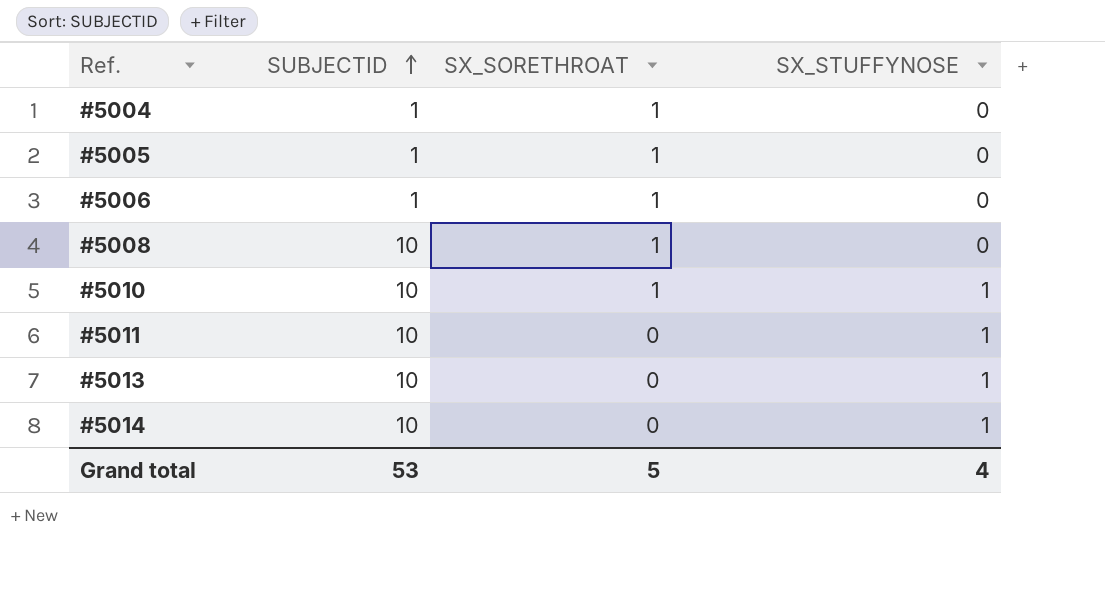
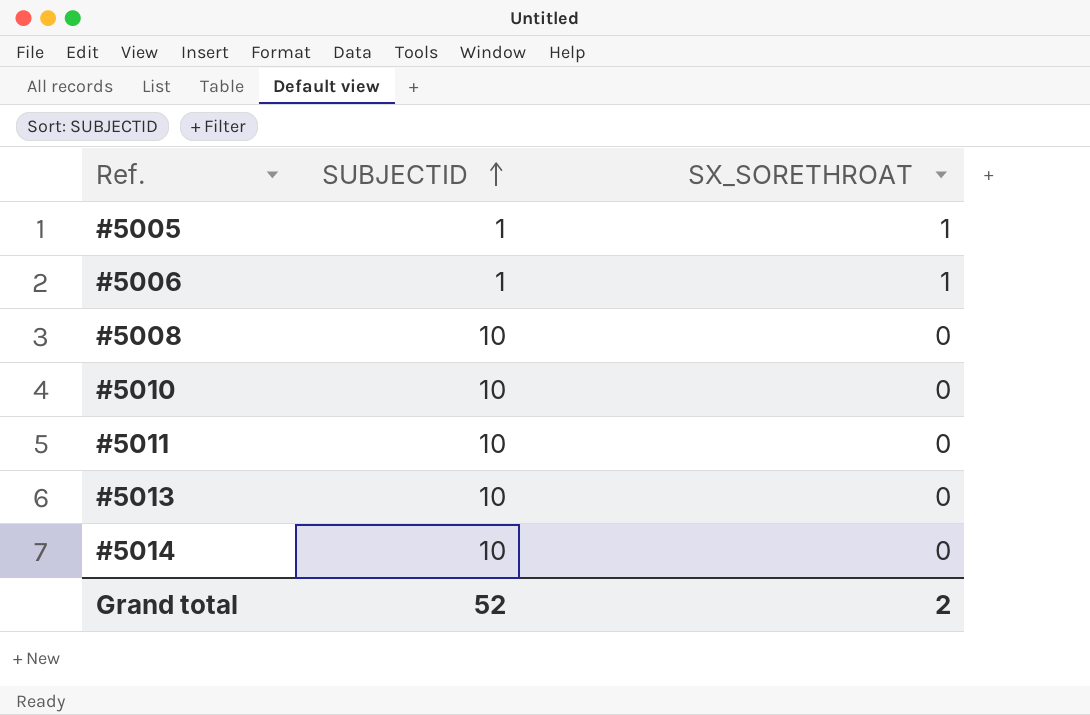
column SX_STUFFYNOSE | position: 4 -> none
row #5004: 1 | 1 | 0 -> none
#5008 | SX_SORETHROAT: 1 -> 0
#5010 | SX_SORETHROAT: 1 -> 0
Grand total | SUBJECTID: 53 -> 52
Grand total | SX_SORETHROAT: 5 -> 2

